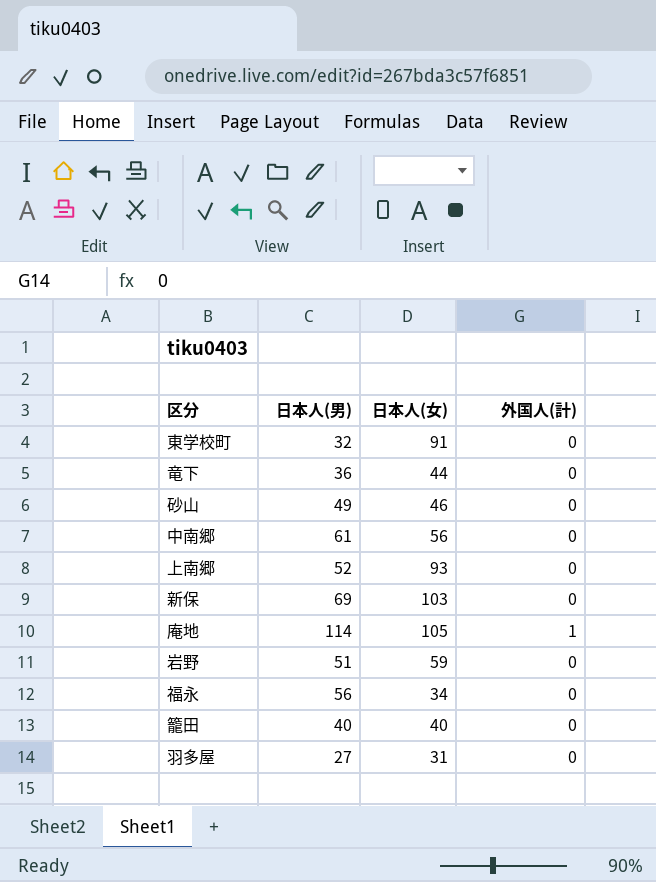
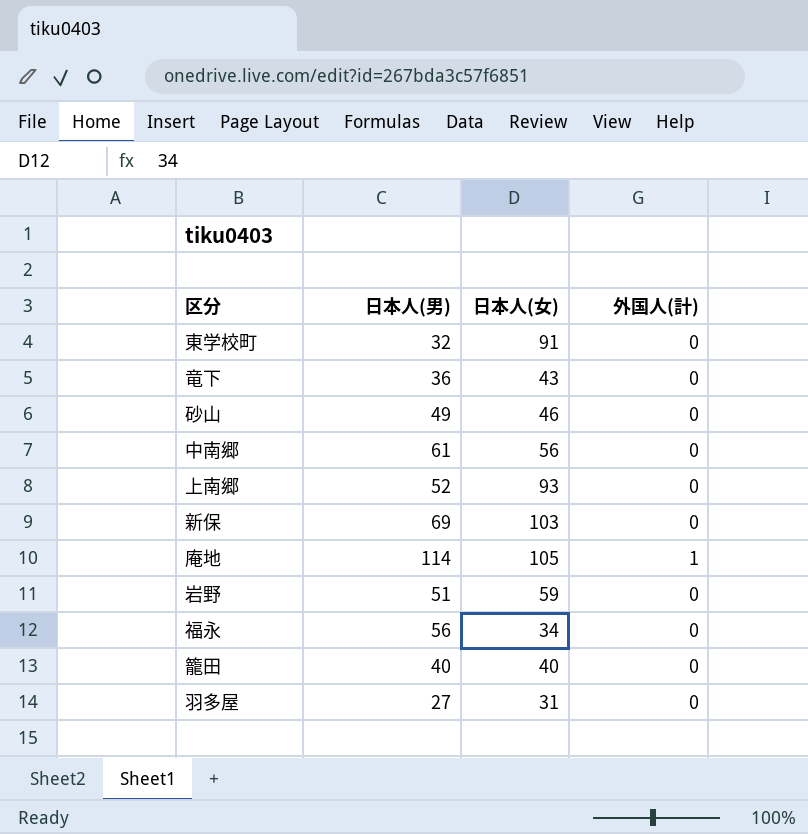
竜下 | 日本人(女): 44 -> 43

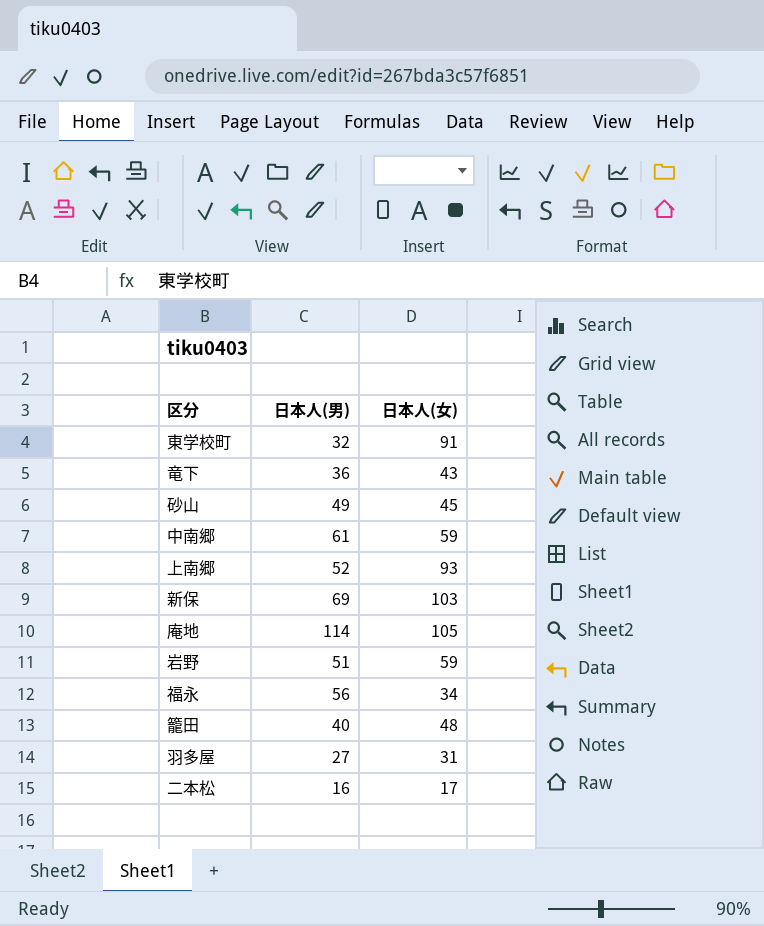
column 外国人(計) | position: 4 -> none
砂山 | 日本人(女): 46 -> 45
中南郷 | 日本人(女): 56 -> 59
籠田 | 日本人(女): 40 -> 48
row 二本松: none -> 16 | 17

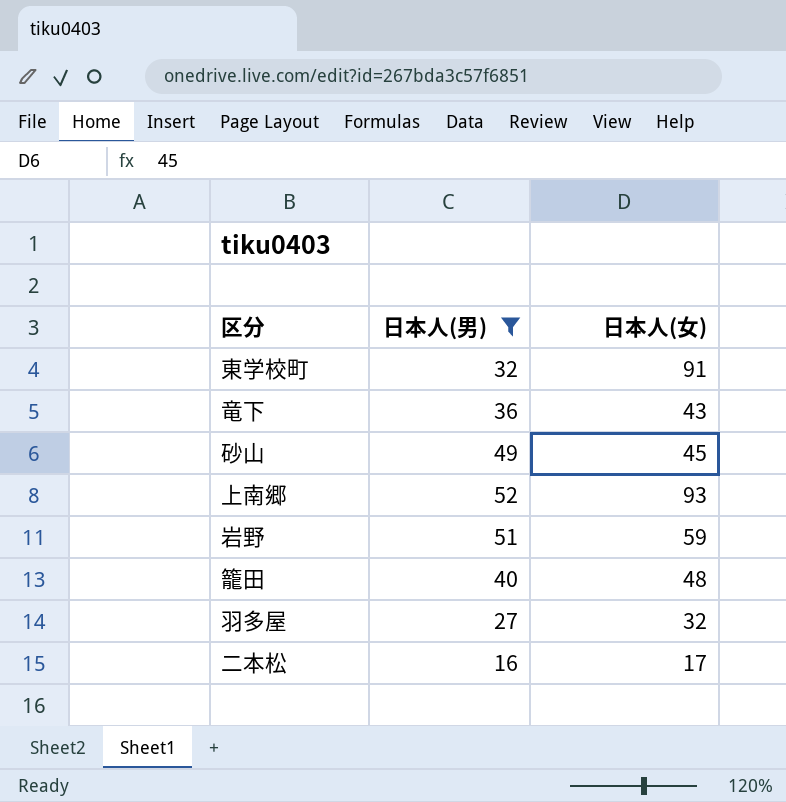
filter: none -> 日本人(男) <= 52
羽多屋 | 日本人(女): 31 -> 32

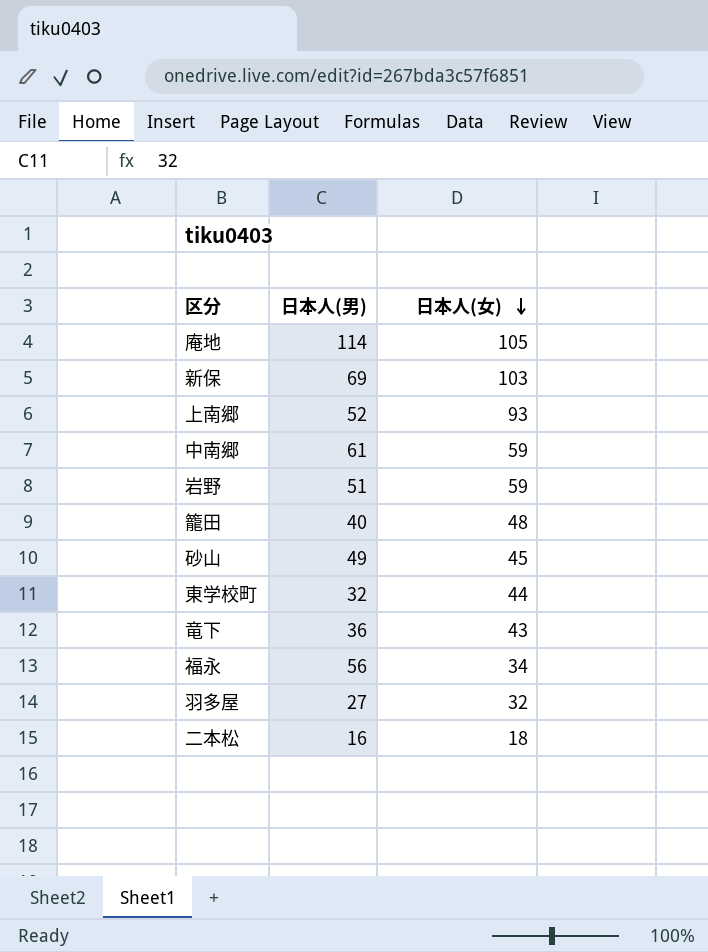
filter: 日本人(男) <= 52 -> none
row order: none -> 日本人(女) descending
東学校町 | 日本人(女): 91 -> 44
二本松 | 日本人(女): 17 -> 18

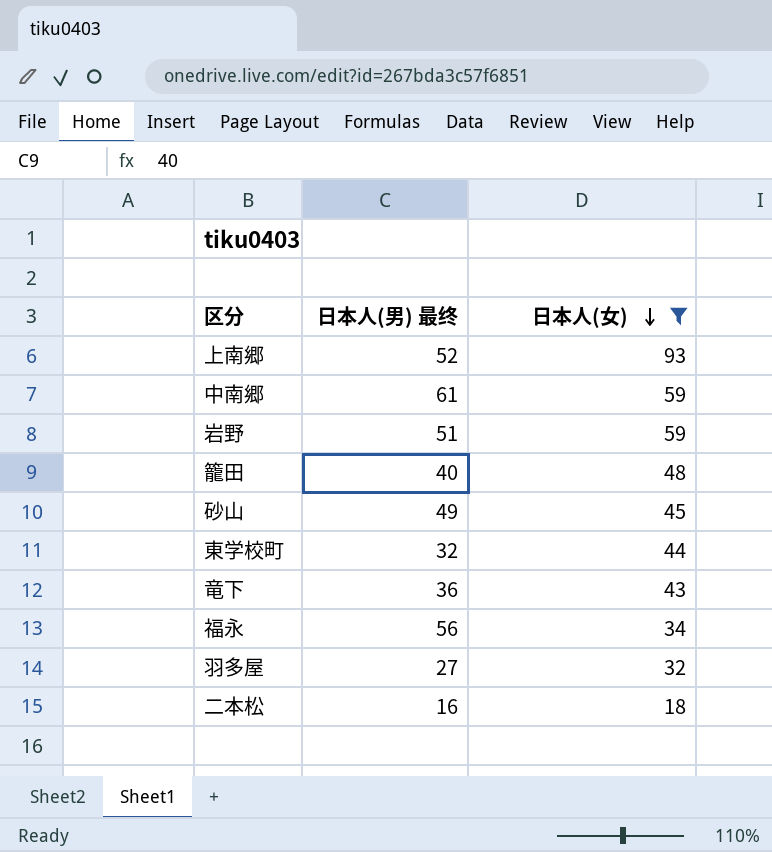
filter: none -> 日本人(女) <= 93
column name: 日本人(男) -> 日本人(男) 最终

